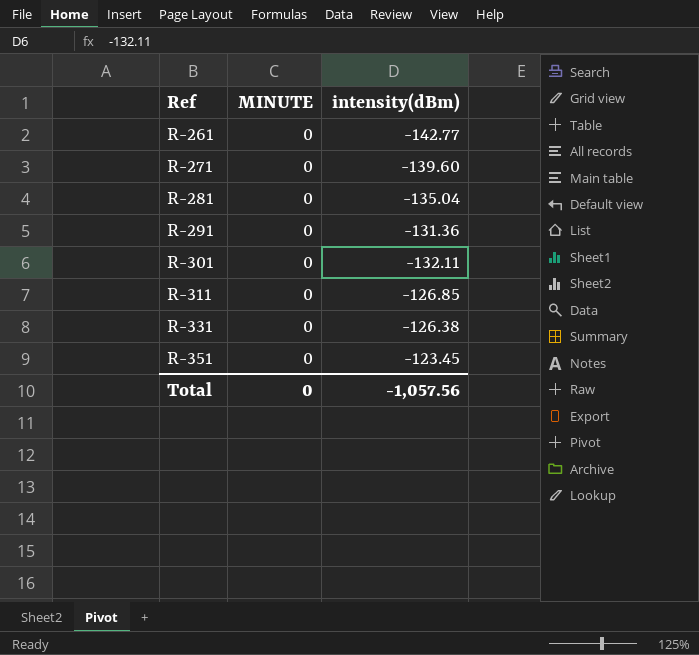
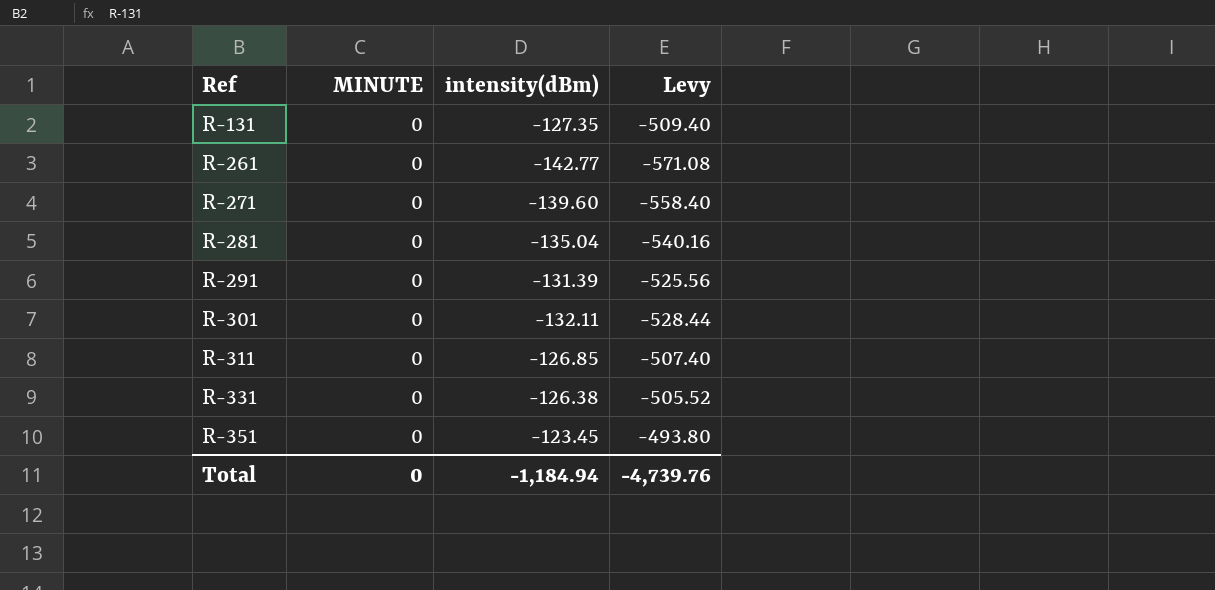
column Levy | formula: none -> [intensity(dBm)] * 4
row R-131: none -> 0 | -127.35 | -509.40
R-291 | intensity(dBm): -131.36 -> -131.39
Total | intensity(dBm): -1,057.56 -> -1,184.94

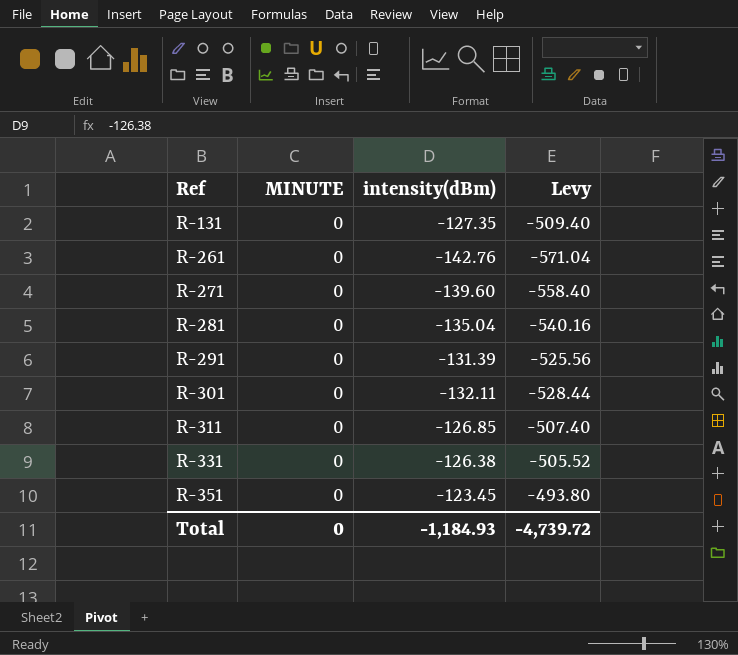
R-261 | intensity(dBm): -142.77 -> -142.76
R-261 | Levy: -571.08 -> -571.04
Total | intensity(dBm): -1,184.94 -> -1,184.93
Total | Levy: -4,739.76 -> -4,739.72

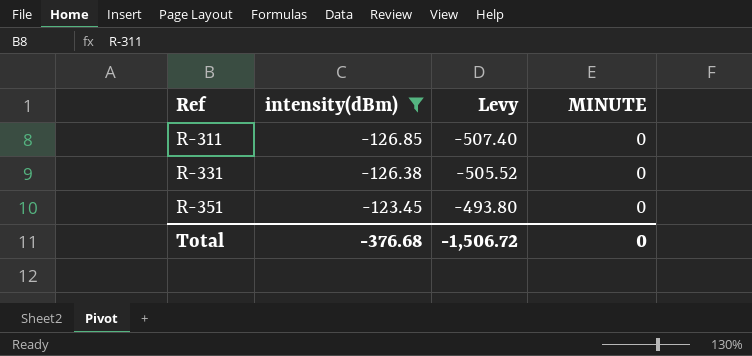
filter: none -> intensity(dBm) >= -126.85
column MINUTE | position: 2 -> 4
Total | intensity(dBm): -1,184.93 -> -376.68
Total | Levy: -4,739.72 -> -1,506.72

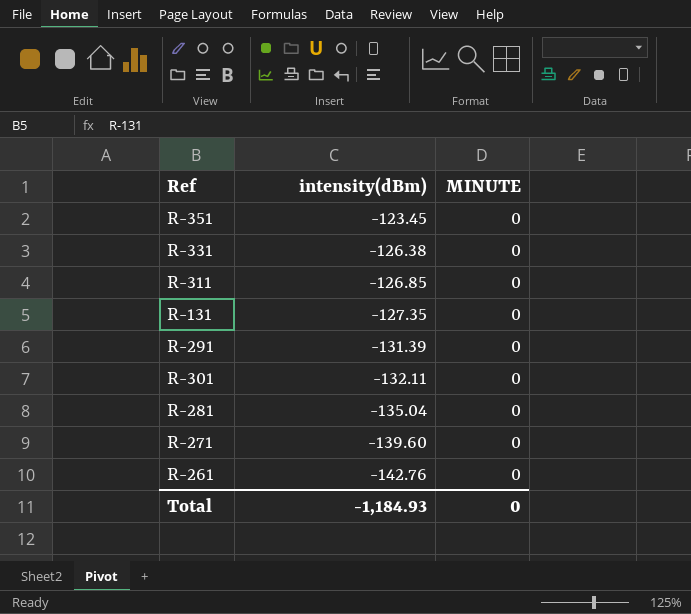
filter: intensity(dBm) >= -126.85 -> none
row order: Ref ascending -> intensity(dBm) descending
column Levy | formula: [intensity(dBm)] * 4 -> none
Total | intensity(dBm): -376.68 -> -1,184.93

